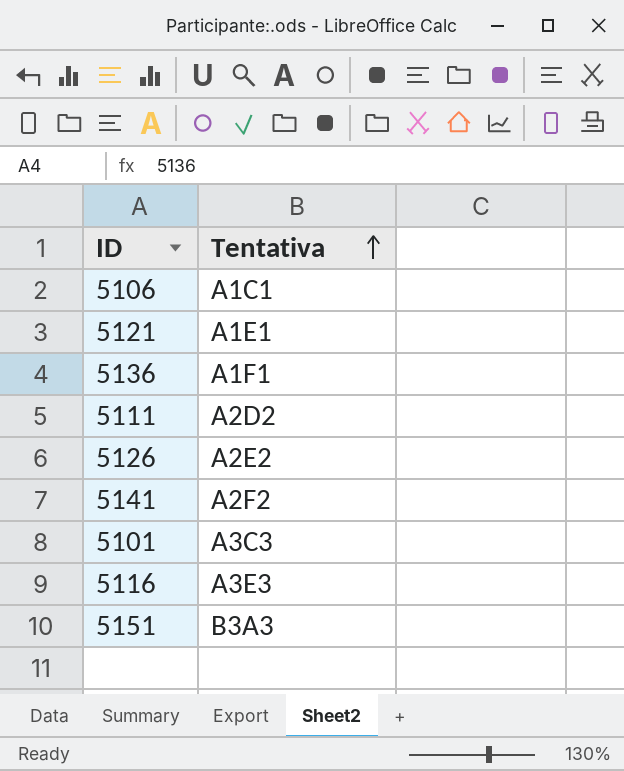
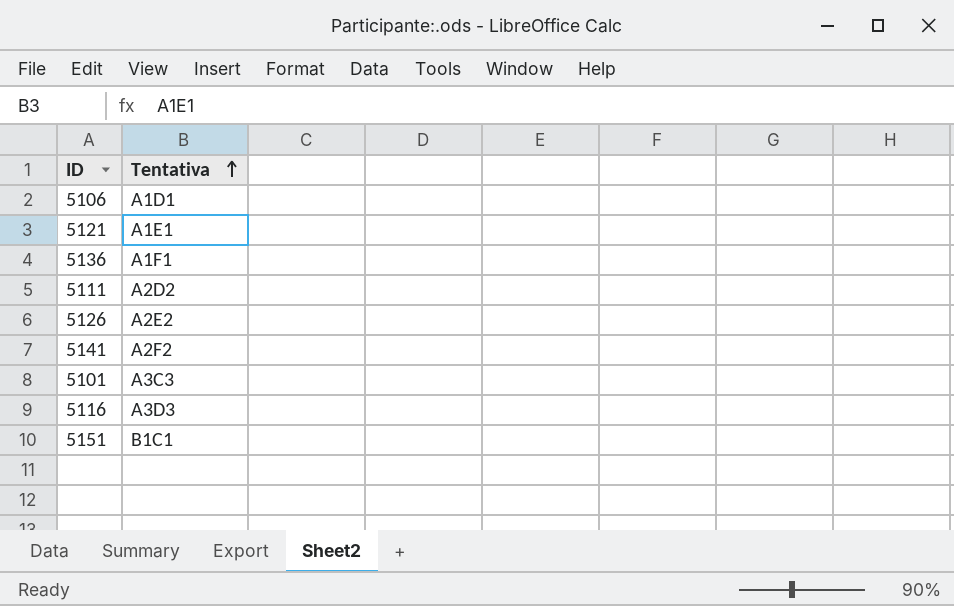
5106 | Tentativa: A1C1 -> A1D1
5116 | Tentativa: A3E3 -> A3D3
5151 | Tentativa: B3A3 -> B1C1

